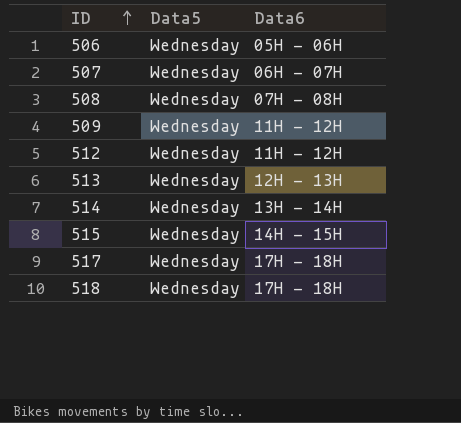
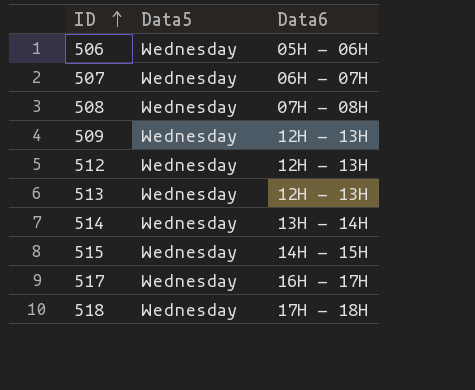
509 | Data6: 11H - 12H -> 12H - 13H
512 | Data6: 11H - 12H -> 12H - 13H
517 | Data6: 17H - 18H -> 16H - 17H

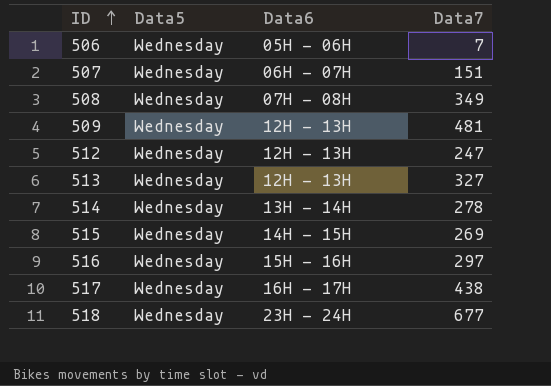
column Data7 | position: none -> 4
row 516: none -> Wednesday | 15H - 16H | 297
518 | Data6: 17H - 18H -> 23H - 24H

